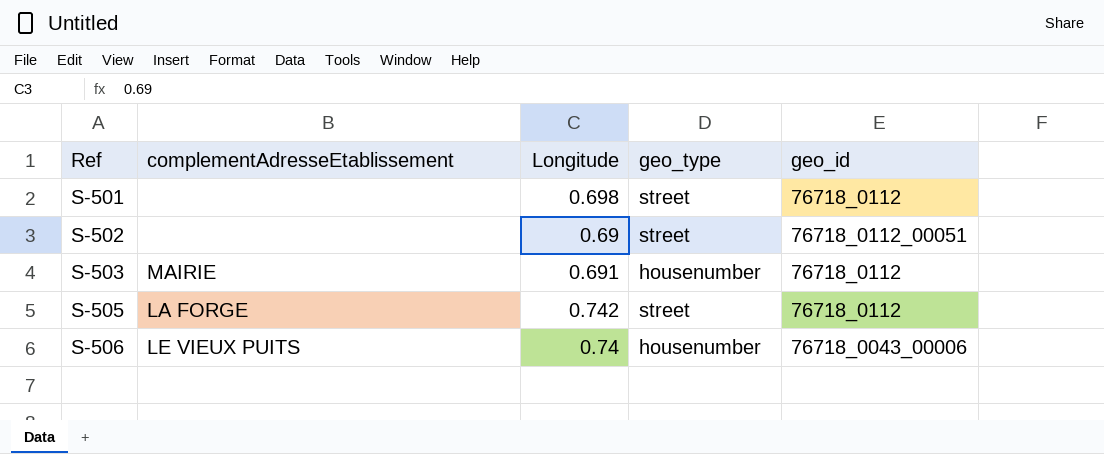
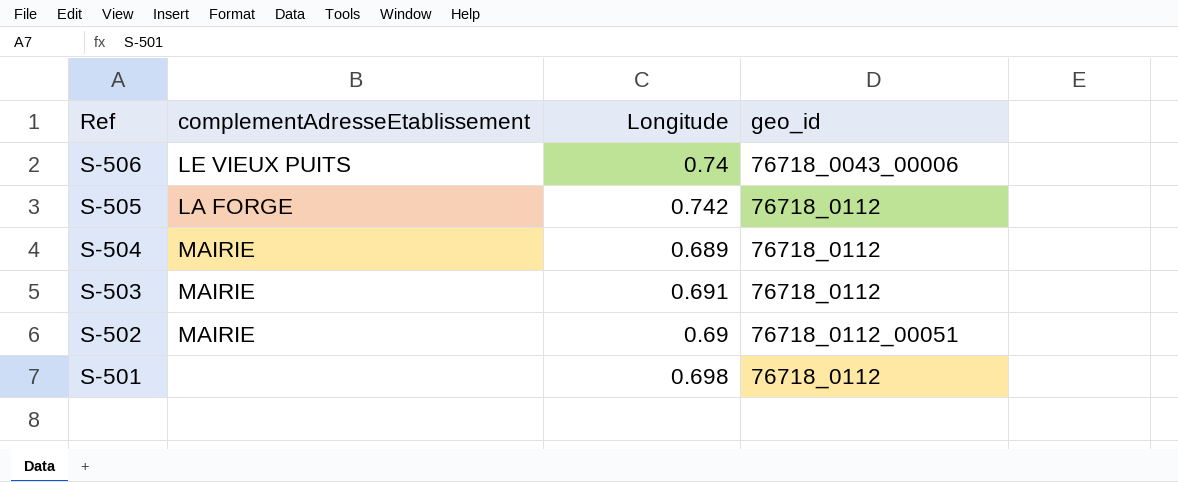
row order: Ref ascending -> Ref descending
column geo_type | position: 4 -> none
row S-504: none -> MAIRIE | 0.689 | 76718_0112
S-502 | complementAdresseEtablissement: none -> MAIRIE

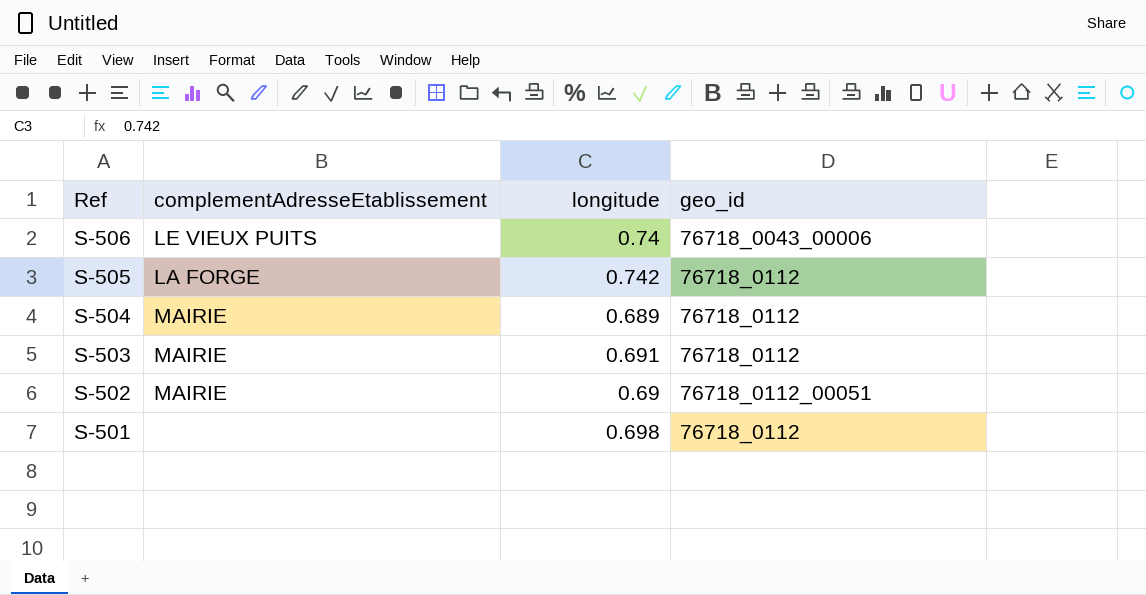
column name: Longitude -> longitude

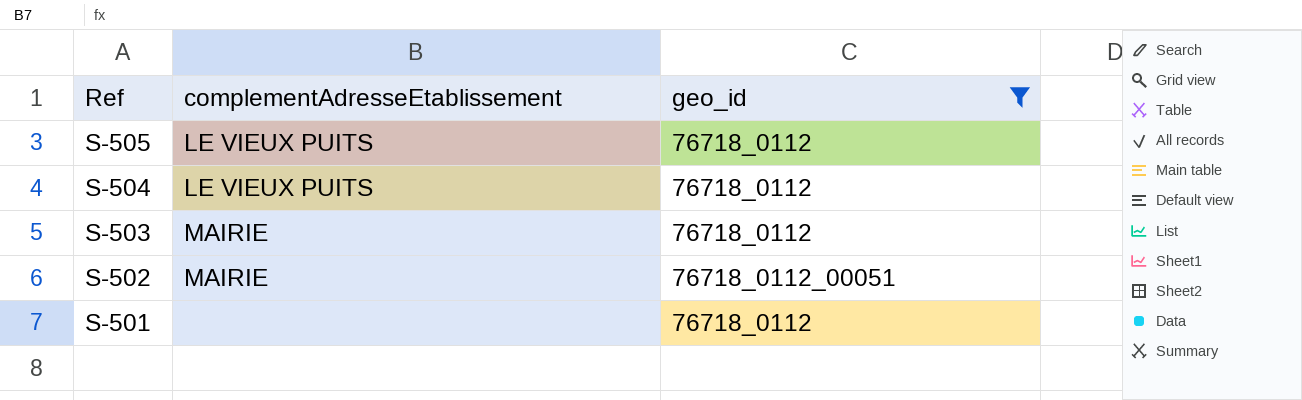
filter: none -> geo_id != 76718_0043_00006
column longitude | position: 3 -> none
S-505 | complementAdresseEtablissement: LA FORGE -> LE VIEUX PUITS
S-504 | complementAdresseEtablissement: MAIRIE -> LE VIEUX PUITS

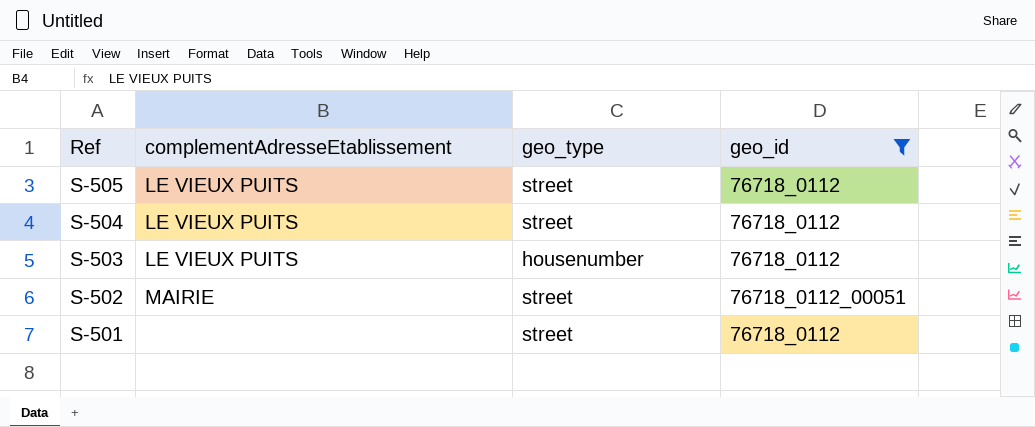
column geo_type | position: none -> 3
S-503 | complementAdresseEtablissement: MAIRIE -> LE VIEUX PUITS

